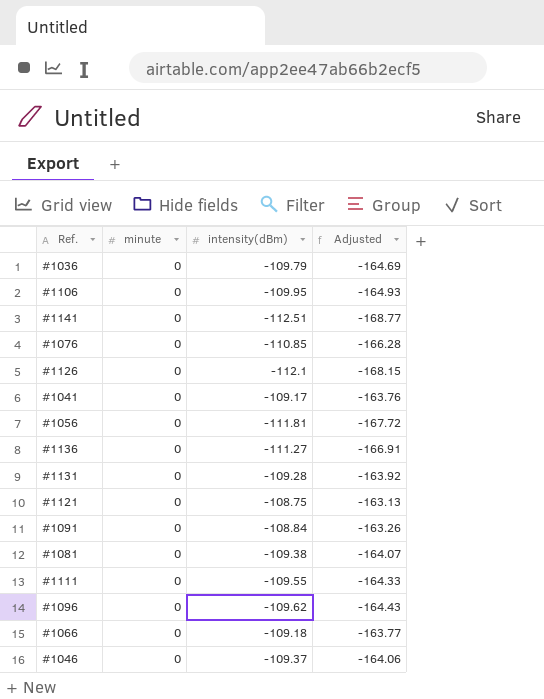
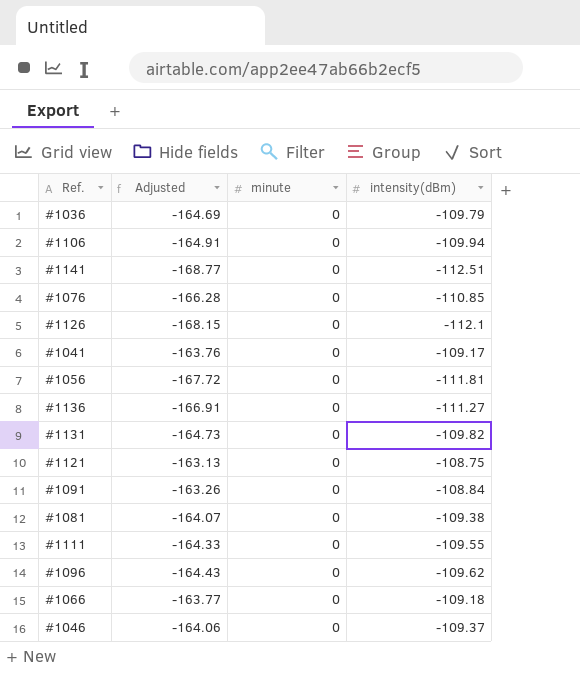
column Adjusted | position: 4 -> 2
#1106 | Adjusted: -164.93 -> -164.91
#1106 | intensity(dBm): -109.95 -> -109.94
#1131 | Adjusted: -163.92 -> -164.73
#1131 | intensity(dBm): -109.28 -> -109.82

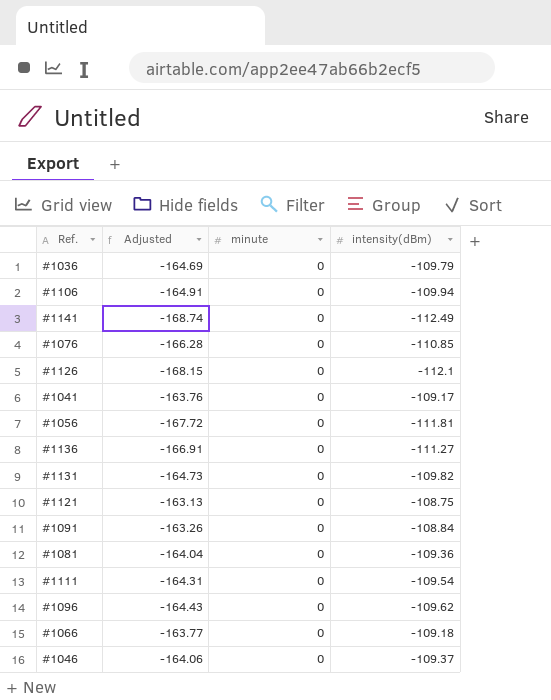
#1141 | Adjusted: -168.77 -> -168.74
#1141 | intensity(dBm): -112.51 -> -112.49
#1081 | Adjusted: -164.07 -> -164.04
#1081 | intensity(dBm): -109.38 -> -109.36
#1111 | Adjusted: -164.33 -> -164.31
#1111 | intensity(dBm): -109.55 -> -109.54

